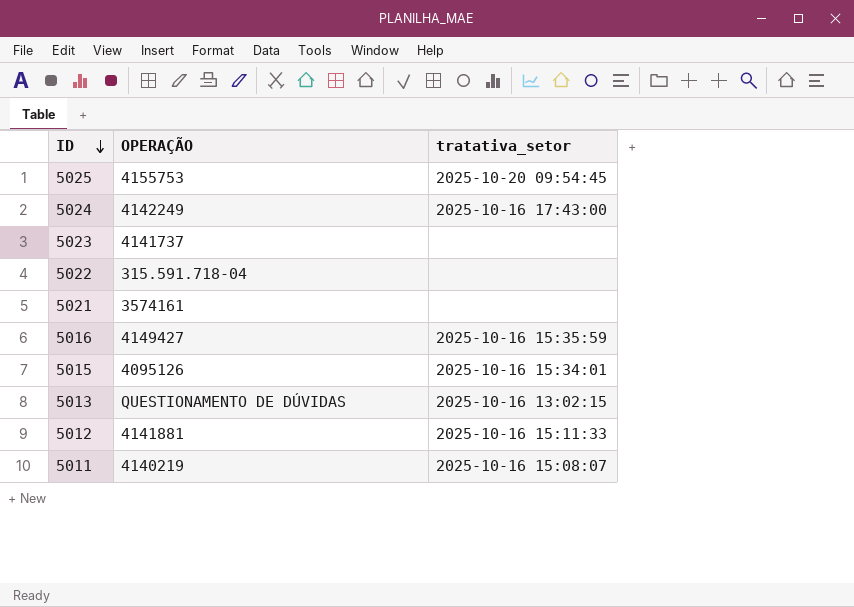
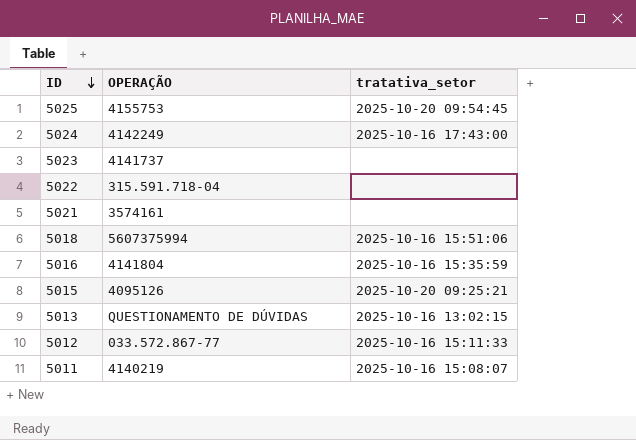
row 5018: none -> 5607375994 | 2025-10-16 15:51:06
5016 | OPERAÇÃO: 4149427 -> 4141804
5015 | tratativa_setor: 2025-10-16 15:34:01 -> 2025-10-20 09:25:21
5012 | OPERAÇÃO: 4141881 -> 033.572.867-77

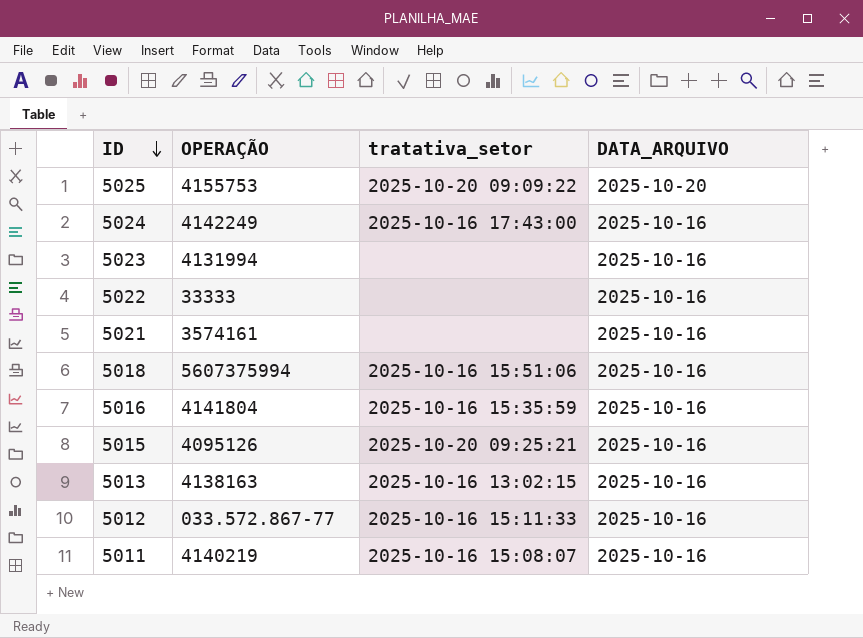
column DATA_ARQUIVO | position: none -> 4
5025 | tratativa_setor: 2025-10-20 09:54:45 -> 2025-10-20 09:09:22
5023 | OPERAÇÃO: 4141737 -> 4131994
5022 | OPERAÇÃO: 315.591.718-04 -> 33333
5013 | OPERAÇÃO: QUESTIONAMENTO DE DÚVIDAS -> 4138163

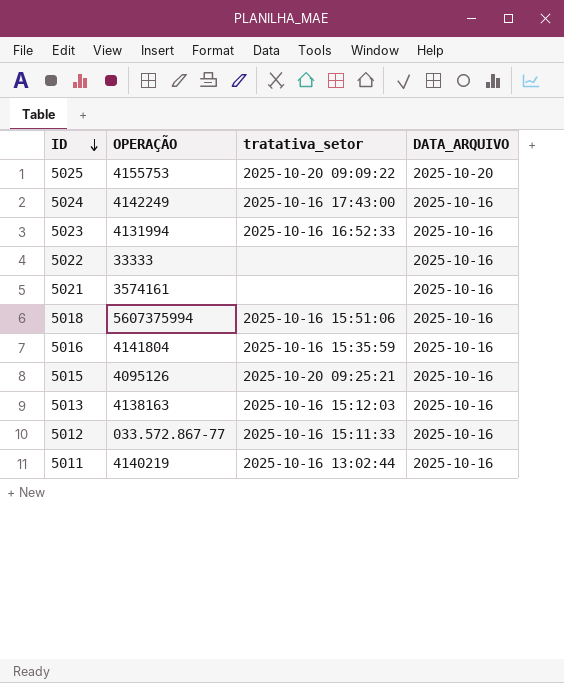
5023 | tratativa_setor: none -> 2025-10-16 16:52:33
5013 | tratativa_setor: 2025-10-16 13:02:15 -> 2025-10-16 15:12:03
5011 | tratativa_setor: 2025-10-16 15:08:07 -> 2025-10-16 13:02:44

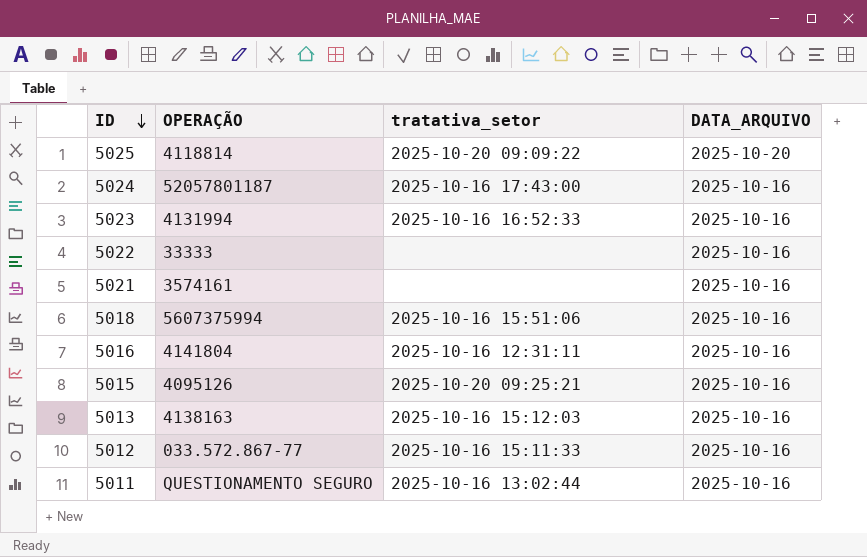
5025 | OPERAÇÃO: 4155753 -> 4118814
5024 | OPERAÇÃO: 4142249 -> 52057801187
5016 | tratativa_setor: 2025-10-16 15:35:59 -> 2025-10-16 12:31:11
5011 | OPERAÇÃO: 4140219 -> QUESTIONAMENTO SEGURO

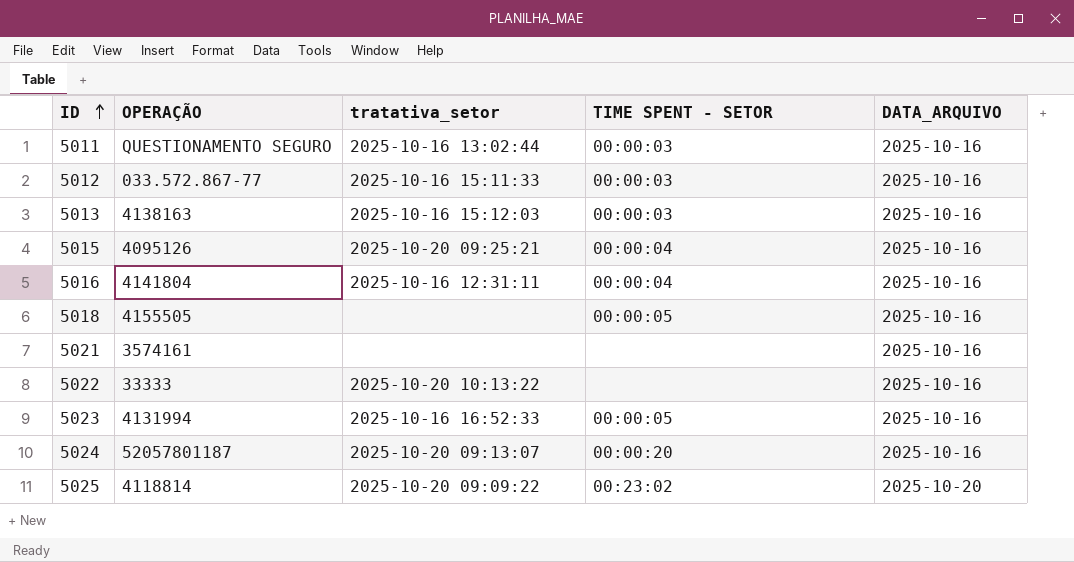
row order: ID descending -> ID ascending
column TIME SPENT - SETOR | position: none -> 4
5018 | OPERAÇÃO: 5607375994 -> 4155505
5018 | tratativa_setor: 2025-10-16 15:51:06 -> none
5022 | tratativa_setor: none -> 2025-10-20 10:13:22
5024 | tratativa_setor: 2025-10-16 17:43:00 -> 2025-10-20 09:13:07

